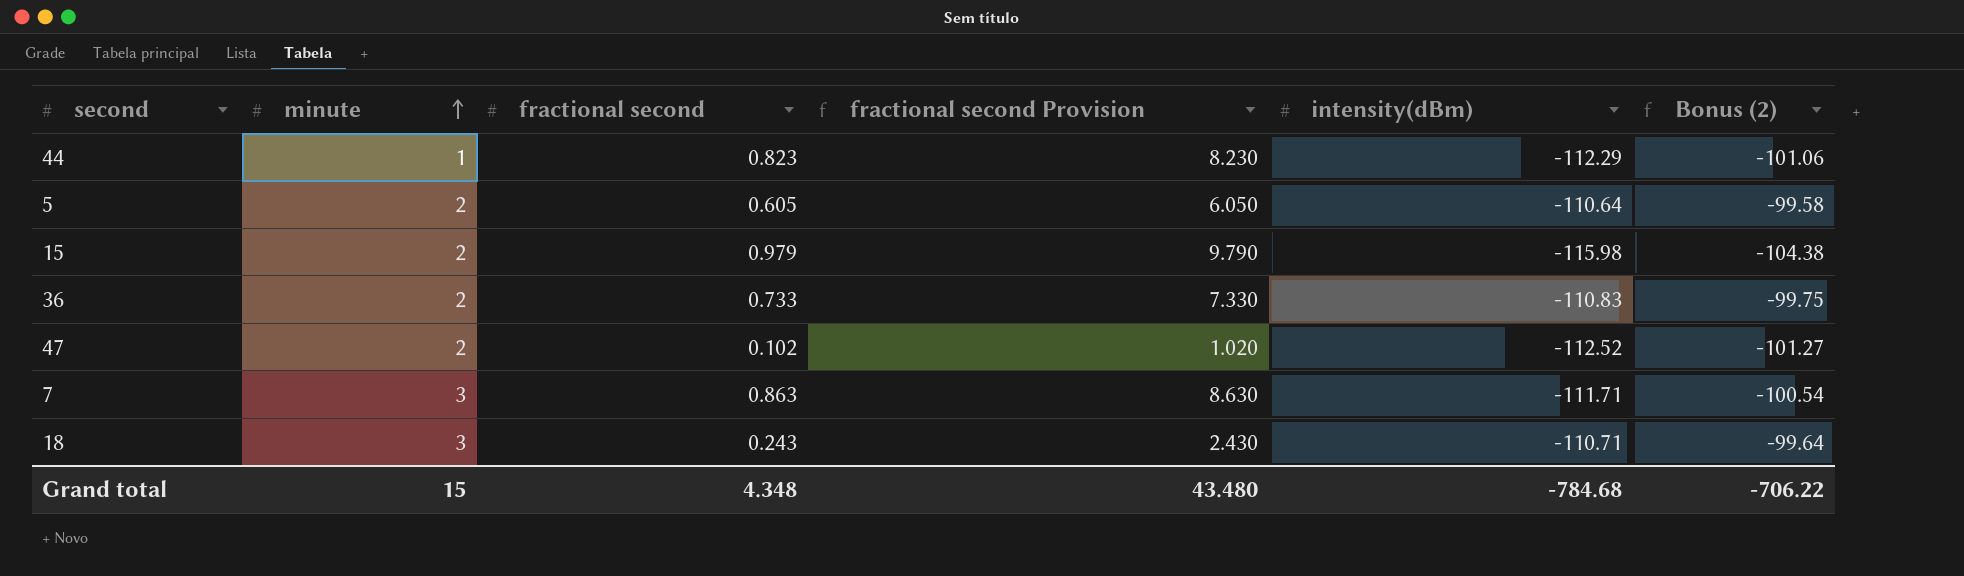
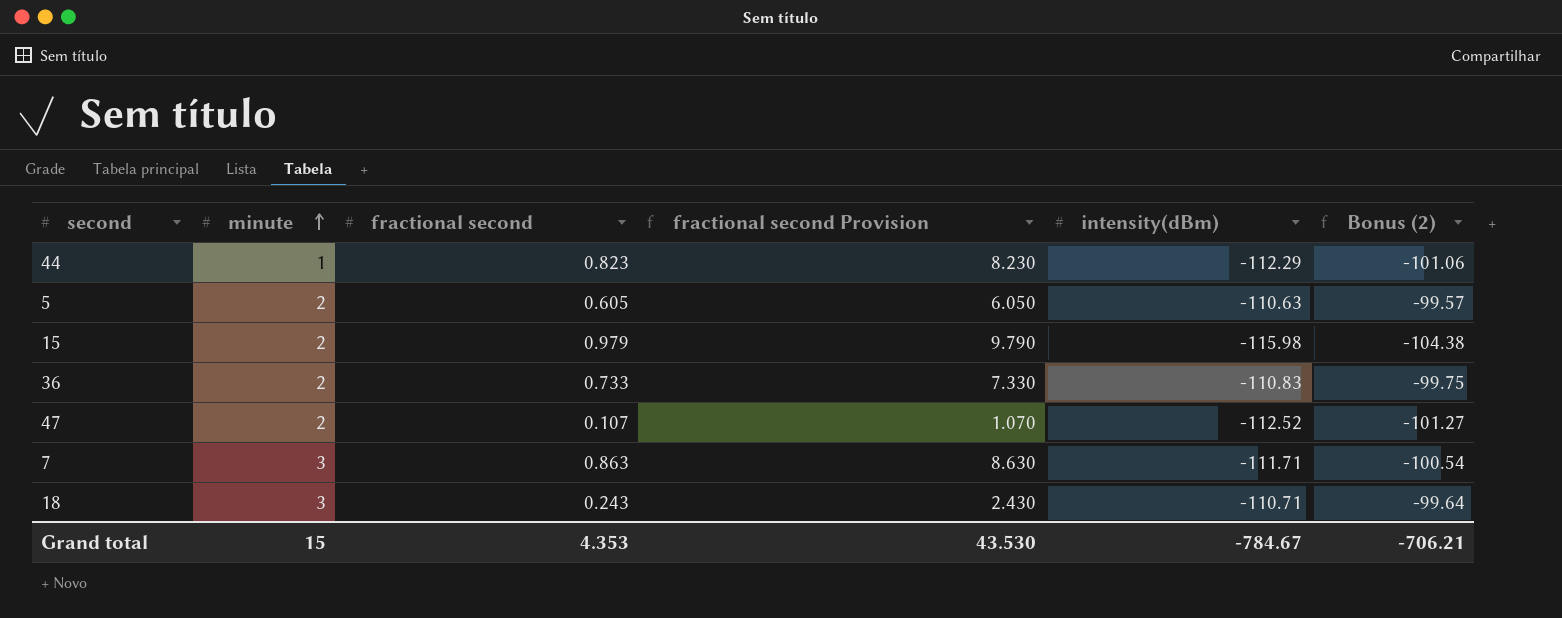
5 | intensity(dBm): -110.64 -> -110.63
5 | Bonus (2): -99.58 -> -99.57
47 | fractional second: 0.102 -> 0.107
47 | fractional second Provision: 1.020 -> 1.070
Grand total | fractional second: 4.348 -> 4.353
Grand total | fractional second Provision: 43.480 -> 43.530
Grand total | intensity(dBm): -784.68 -> -784.67
Grand total | Bonus (2): -706.22 -> -706.21

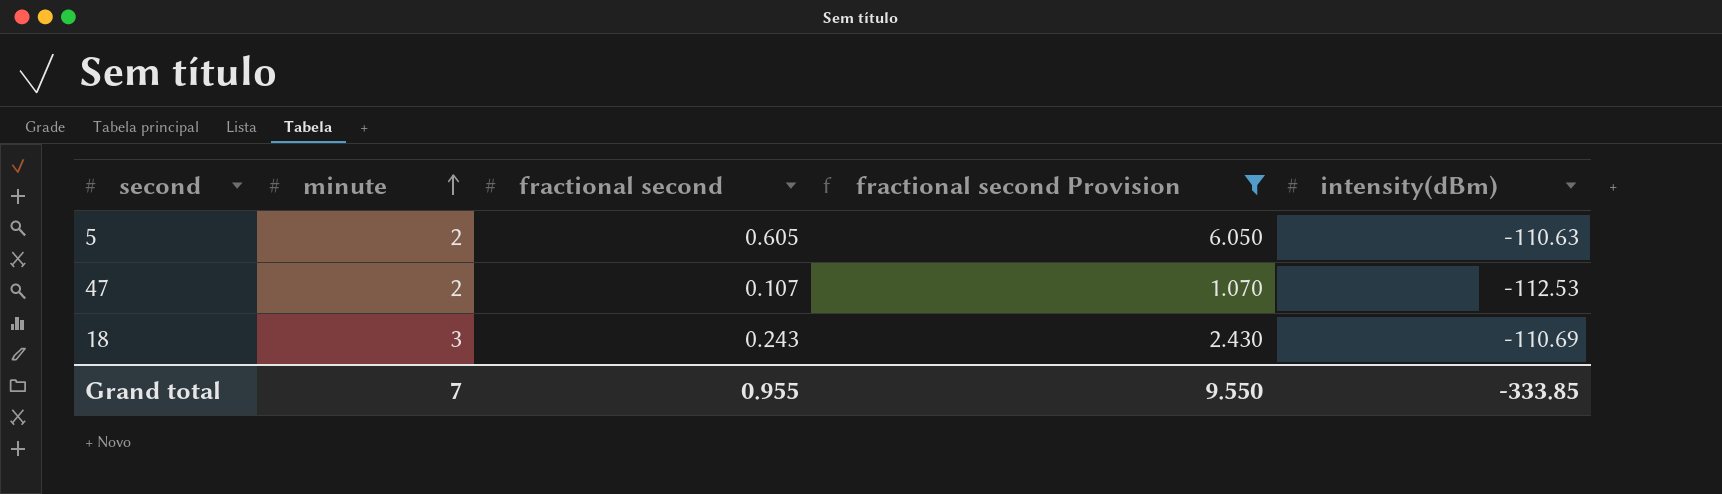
filter: none -> fractional second Provision <= 6.050
column Bonus (2) | formula: [intensity(dBm)] * 0.9 -> none
47 | intensity(dBm): -112.52 -> -112.53
18 | intensity(dBm): -110.71 -> -110.69
Grand total | minute: 15 -> 7
Grand total | fractional second: 4.353 -> 0.955
Grand total | fractional second Provision: 43.530 -> 9.550
Grand total | intensity(dBm): -784.67 -> -333.85

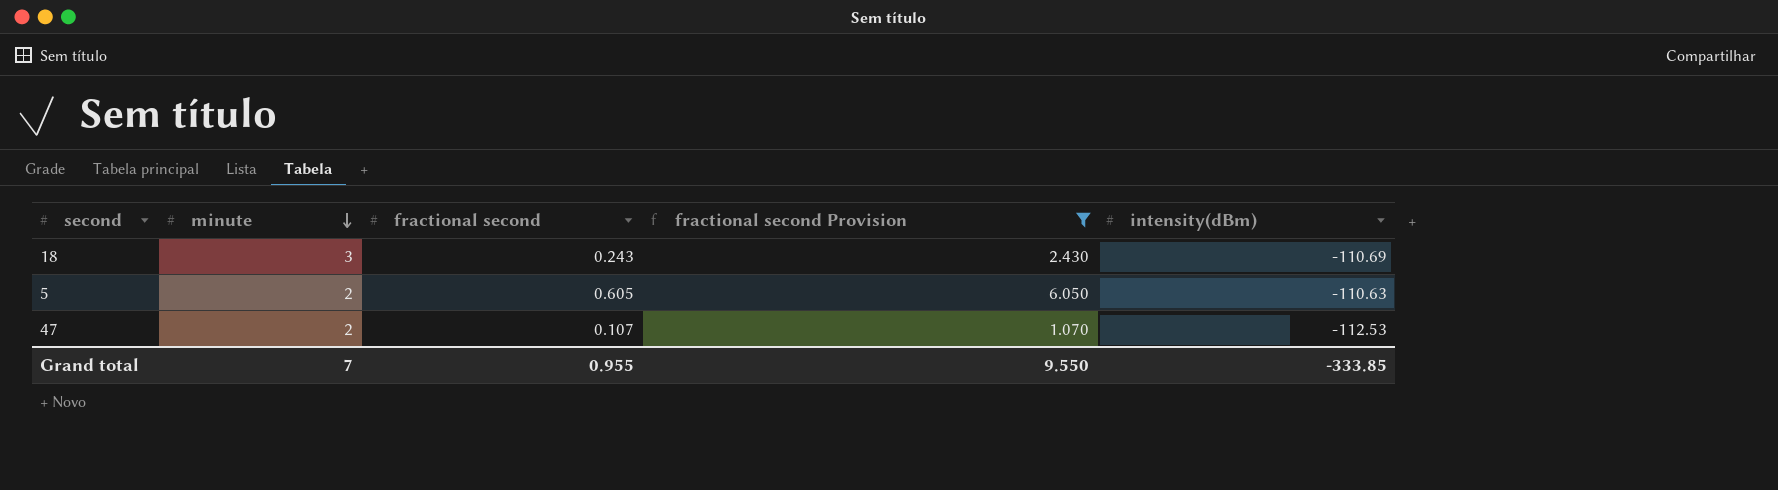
row order: minute ascending -> minute descending

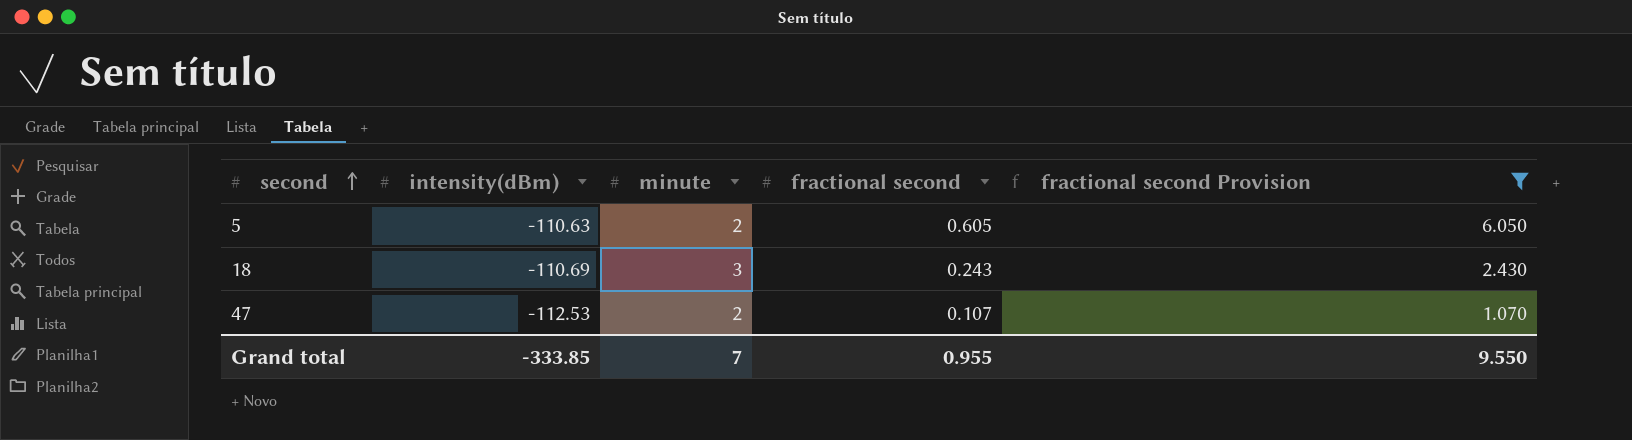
row order: minute descending -> second ascending
column intensity(dBm) | position: 5 -> 2

